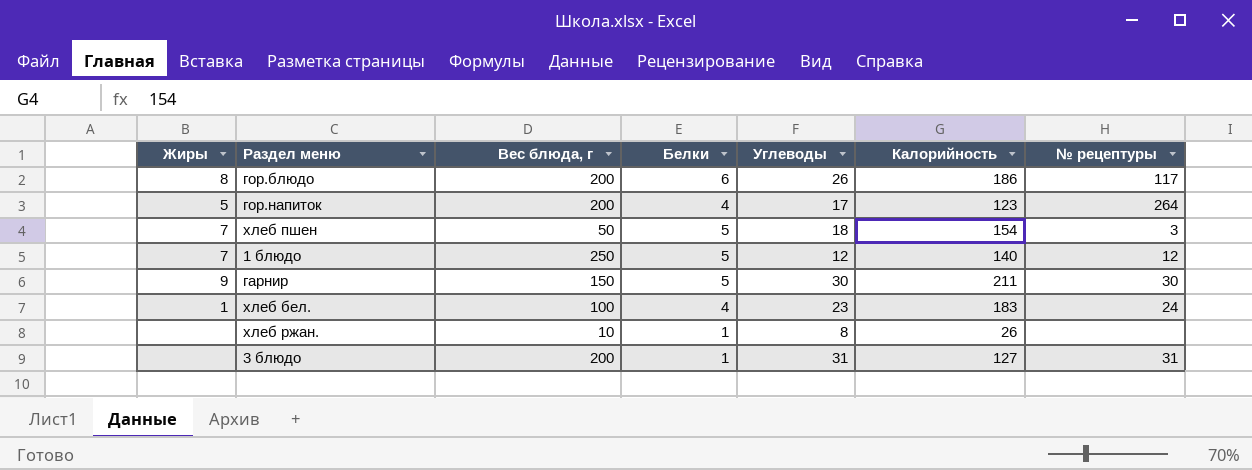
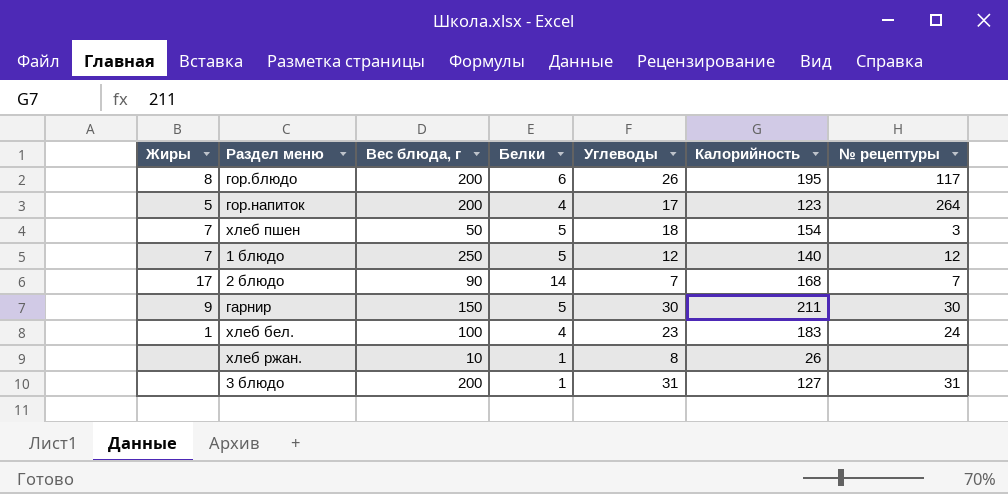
гор.блюдо | Калорийность: 186 -> 195
row 2 блюдо: none -> 17 | 90 | 14 | 7 | 168 | 7

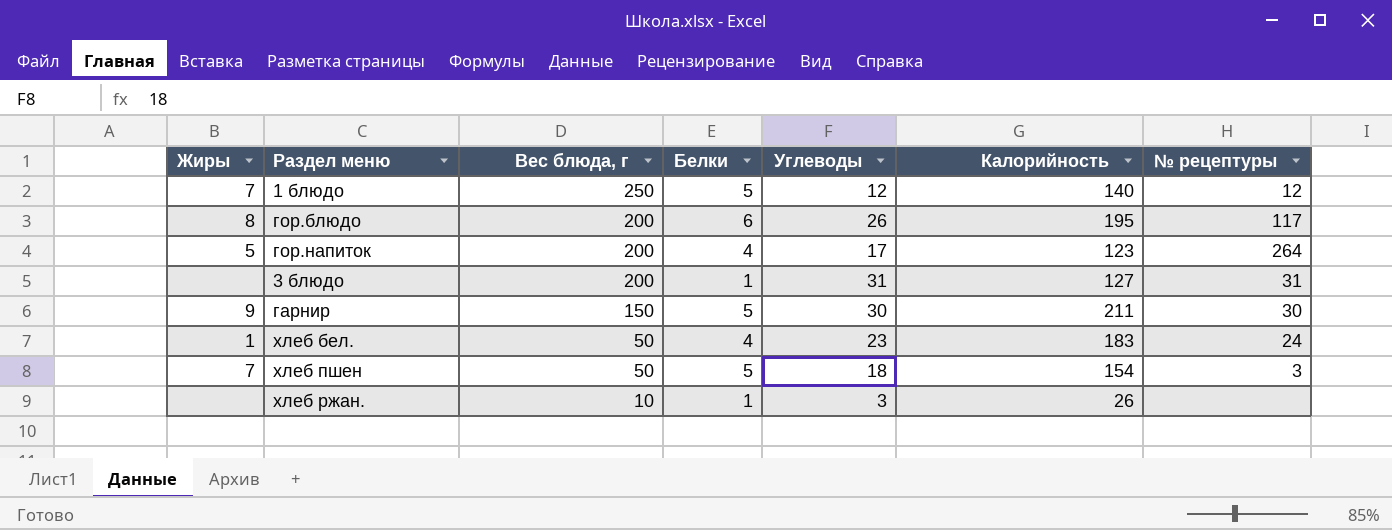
row order: none -> Вес блюда, г descending
row 2 блюдо: 17 | 90 | 14 | 7 | 168 | 7 -> none
хлеб бел. | Вес блюда, г: 100 -> 50
хлеб ржан. | Углеводы: 8 -> 3

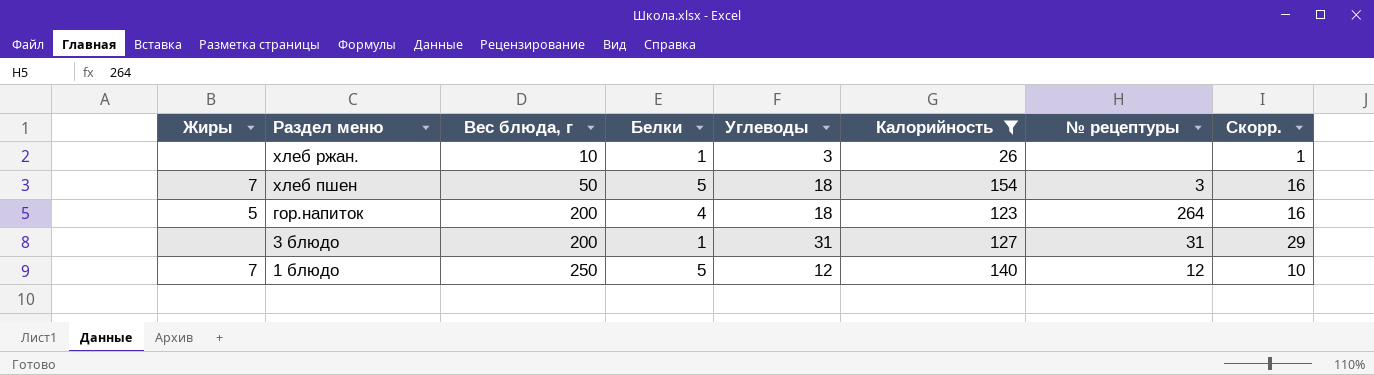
filter: none -> Калорийность <= 154
row order: Вес блюда, г descending -> Раздел меню descending
column Скорр. | formula: none -> [Углеводы] - 2
гор.напиток | Углеводы: 17 -> 18

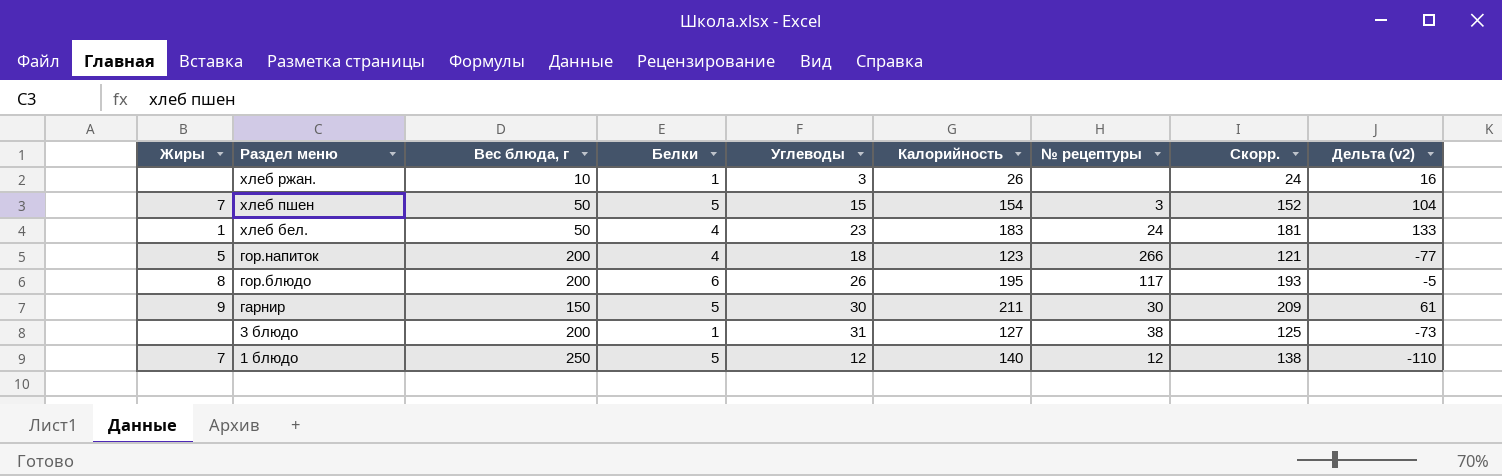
filter: Калорийность <= 154 -> none
column Скорр. | formula: [Углеводы] - 2 -> [Калорийность] - 2
column Дельта (v2) | formula: none -> [Калорийность] - [Вес блюда, г]
хлеб пшен | Углеводы: 18 -> 15
гор.напиток | № рецептуры: 264 -> 266
3 блюдо | № рецептуры: 31 -> 38

